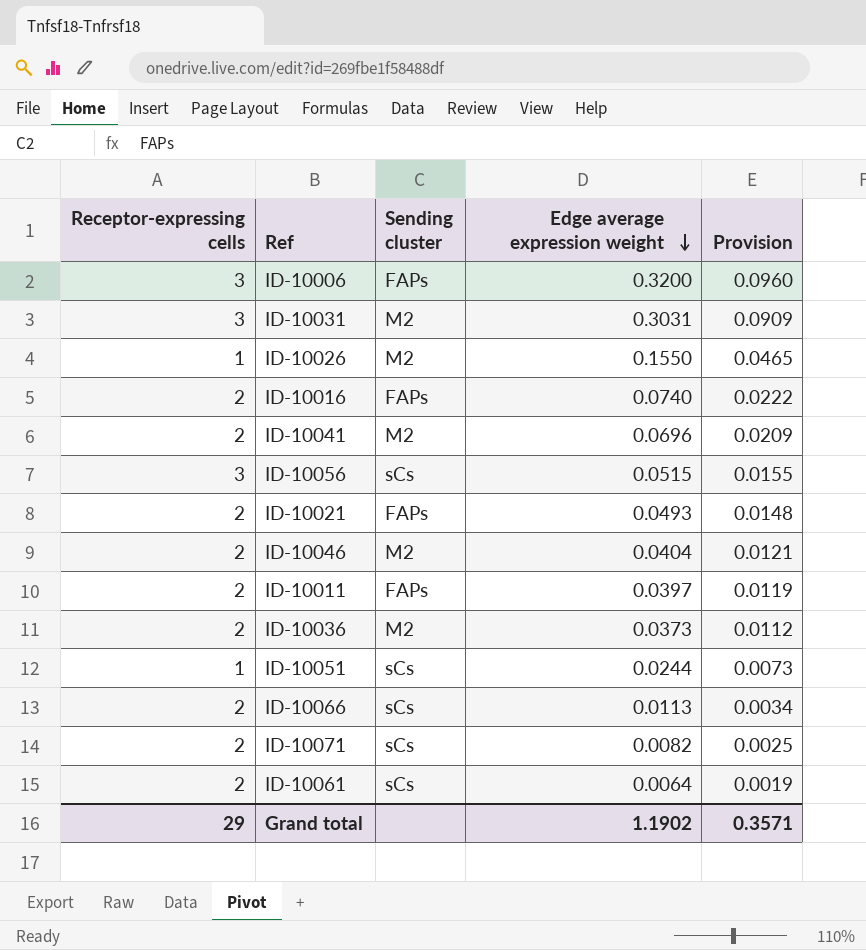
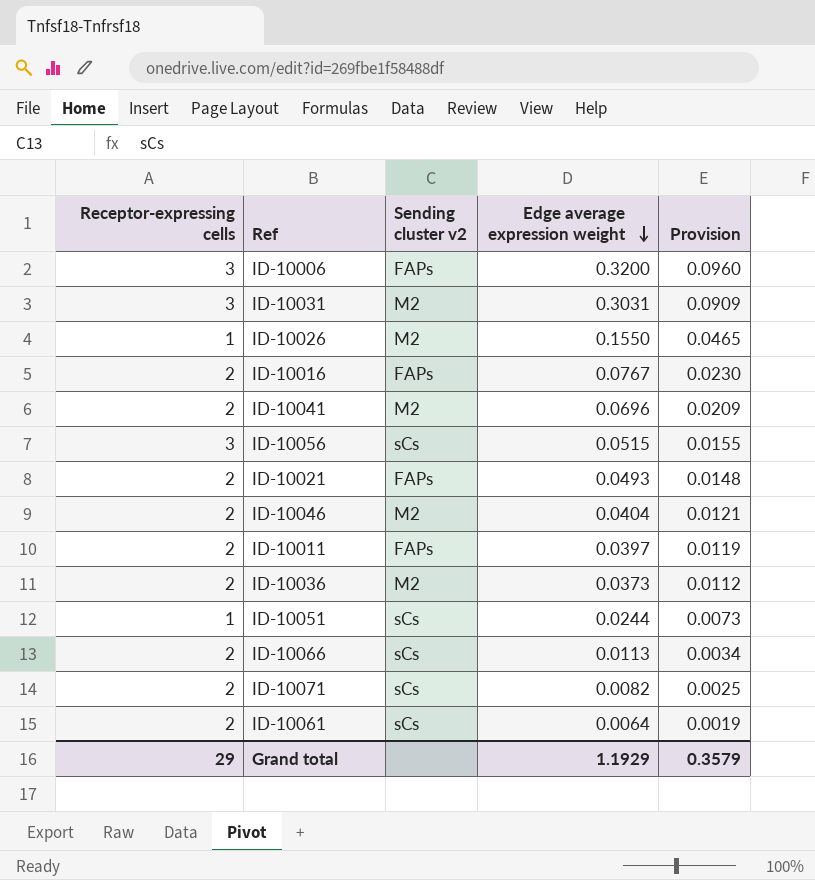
column name: Sending cluster -> Sending cluster v2
ID-10016 | Edge average expression weight: 0.0740 -> 0.0767
ID-10016 | Provision: 0.0222 -> 0.0230
Grand total | Edge average expression weight: 1.1902 -> 1.1929
Grand total | Provision: 0.3571 -> 0.3579

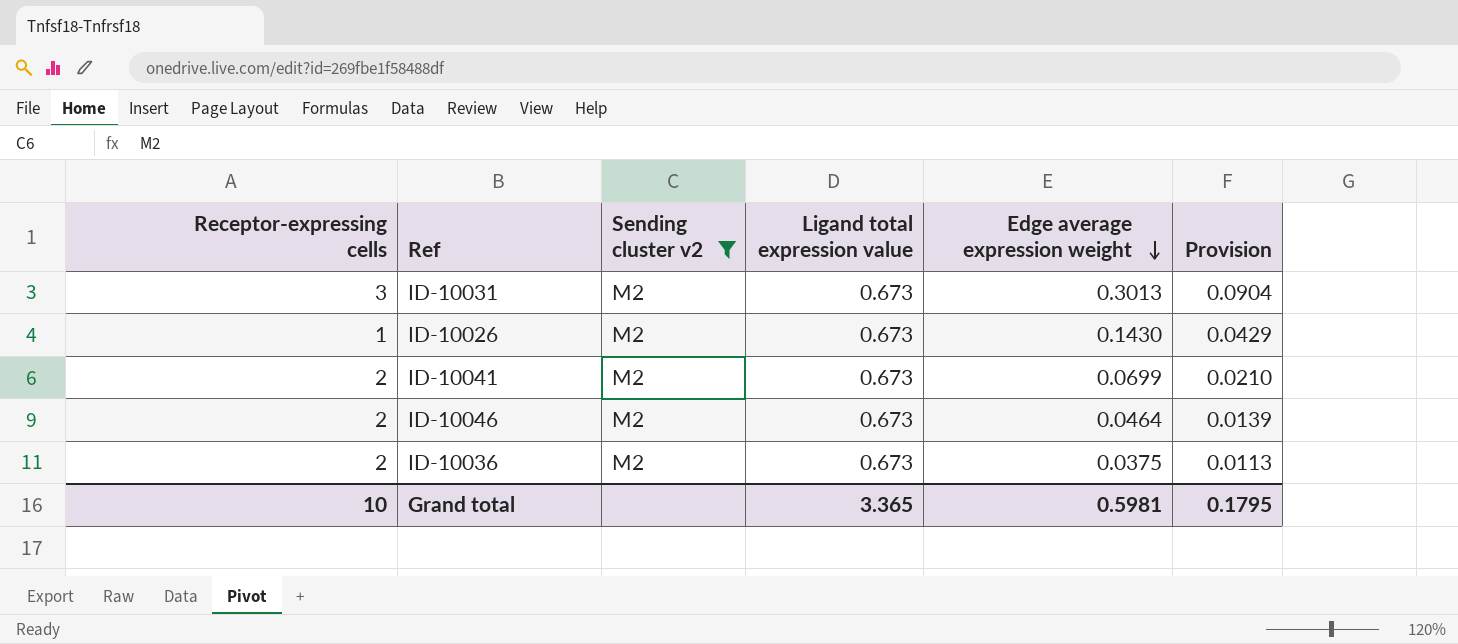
filter: none -> Sending cluster v2 = M2
column Ligand total expression value | position: none -> 4
ID-10031 | Edge average expression weight: 0.3031 -> 0.3013
ID-10031 | Provision: 0.0909 -> 0.0904
ID-10026 | Edge average expression weight: 0.1550 -> 0.1430
ID-10026 | Provision: 0.0465 -> 0.0429
ID-10041 | Edge average expression weight: 0.0696 -> 0.0699
ID-10041 | Provision: 0.0209 -> 0.0210
ID-10046 | Edge average expression weight: 0.0404 -> 0.0464
ID-10046 | Provision: 0.0121 -> 0.0139
ID-10036 | Edge average expression weight: 0.0373 -> 0.0375
ID-10036 | Provision: 0.0112 -> 0.0113
Grand total | Receptor-expressing cells: 29 -> 10
Grand total | Edge average expression weight: 1.1929 -> 0.5981
Grand total | Provision: 0.3579 -> 0.1795

